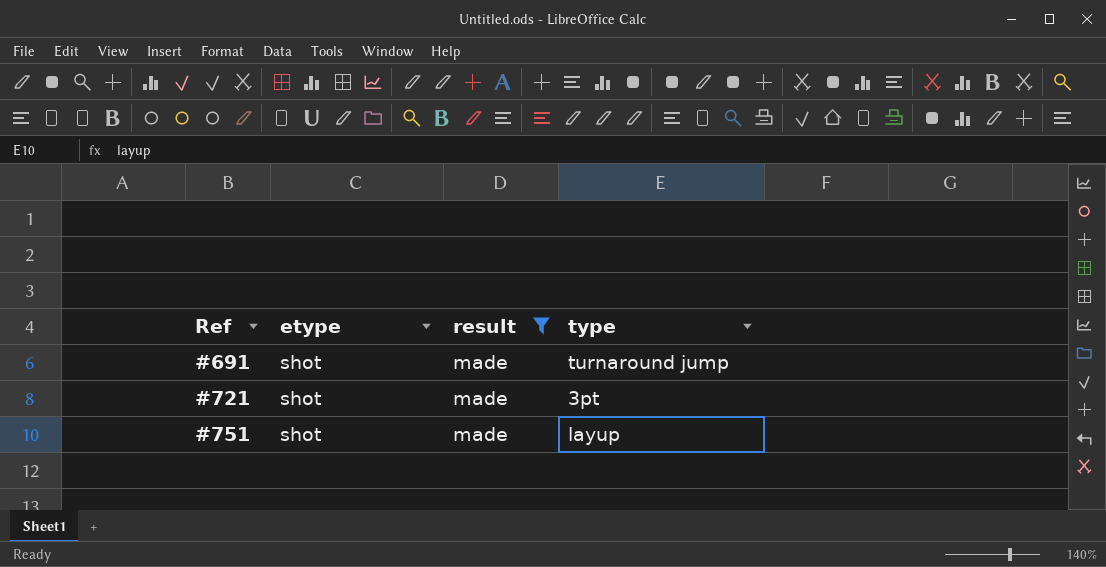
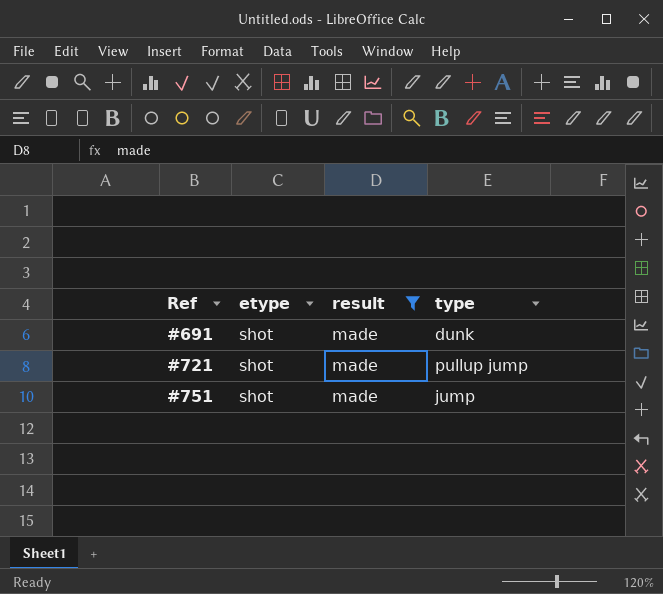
#691 | type: turnaround jump -> dunk
#721 | type: 3pt -> pullup jump
#751 | type: layup -> jump

